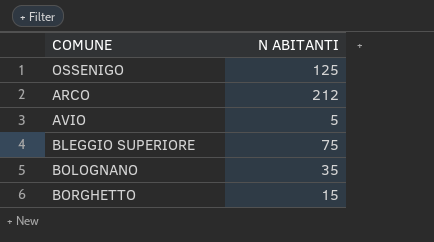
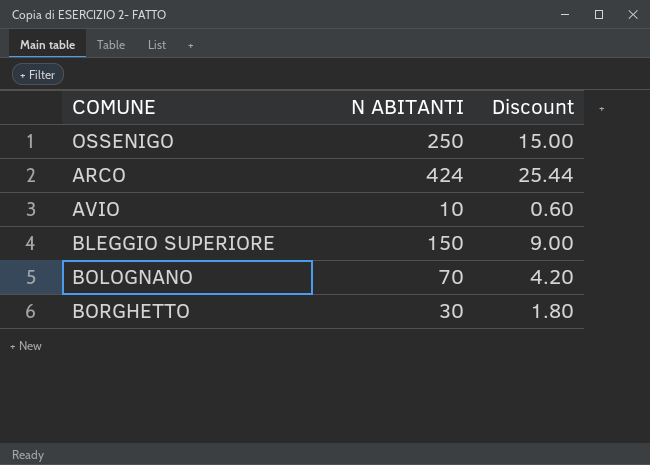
column Discount | formula: none -> [N ABITANTI] * 0.06
OSSENIGO | N ABITANTI: 125 -> 250
ARCO | N ABITANTI: 212 -> 424
AVIO | N ABITANTI: 5 -> 10
BLEGGIO SUPERIORE | N ABITANTI: 75 -> 150
BOLOGNANO | N ABITANTI: 35 -> 70
BORGHETTO | N ABITANTI: 15 -> 30

